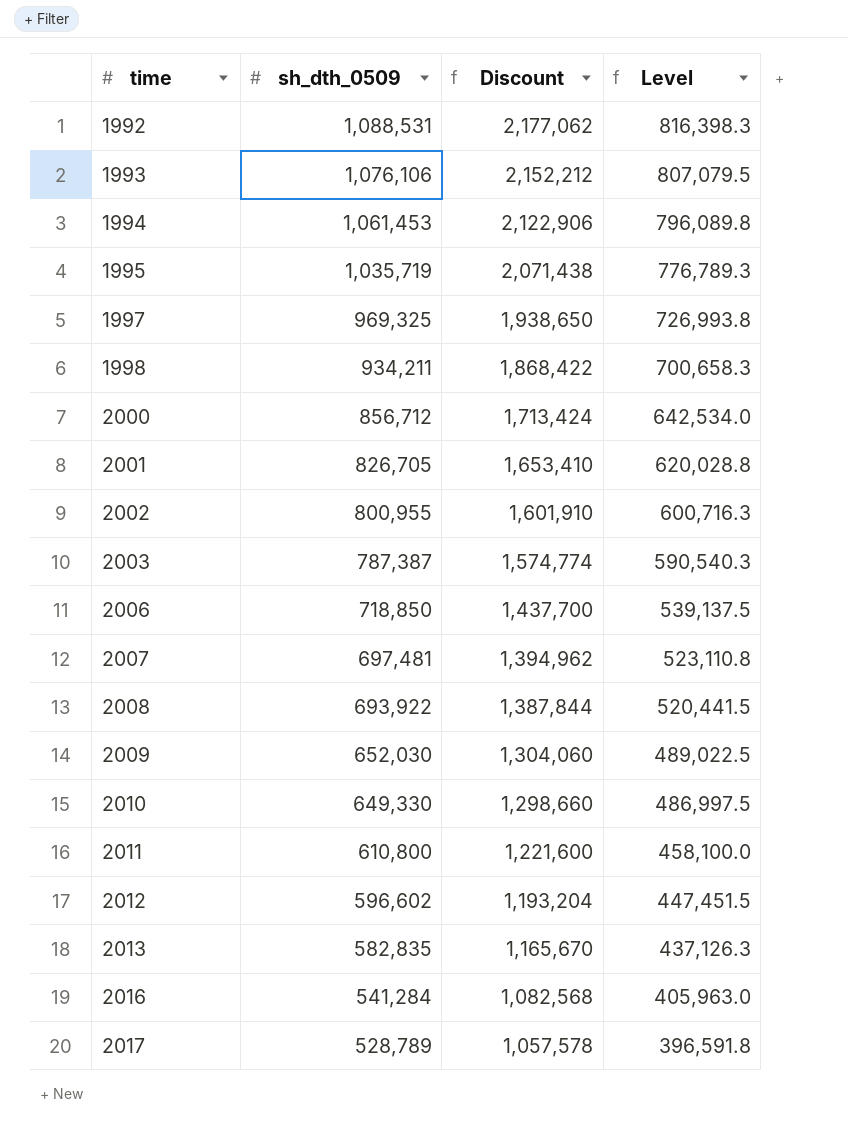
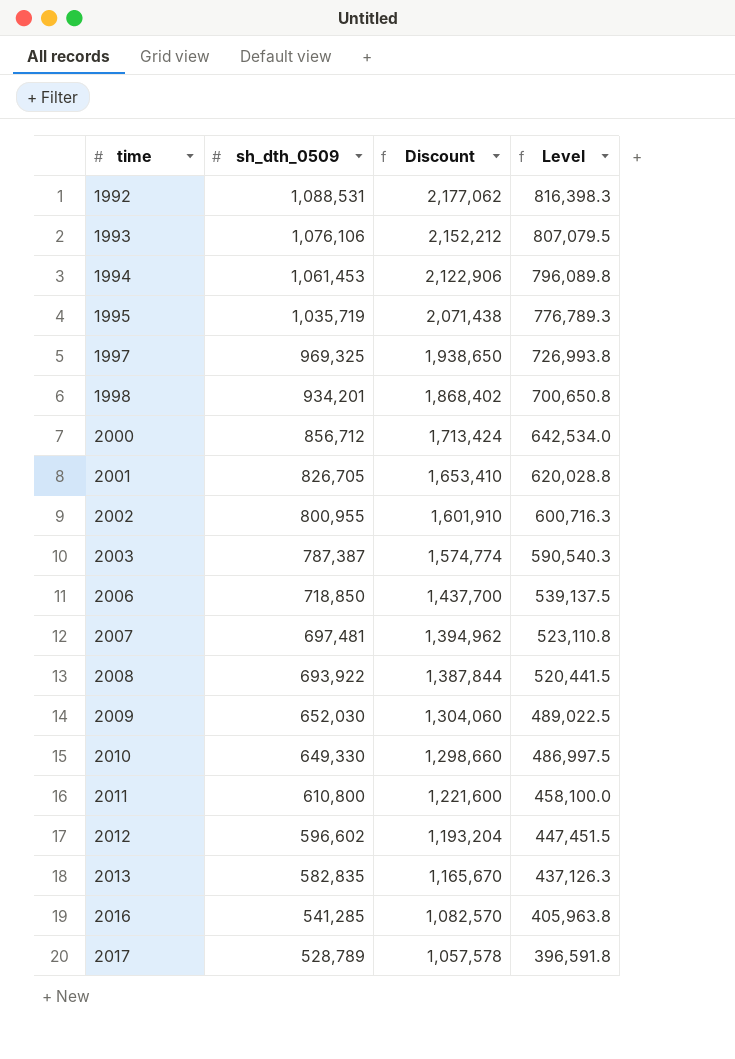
1998 | sh_dth_0509: 934,211 -> 934,201
1998 | Discount: 1,868,422 -> 1,868,402
1998 | Level: 700,658.3 -> 700,650.8
2016 | sh_dth_0509: 541,284 -> 541,285
2016 | Discount: 1,082,568 -> 1,082,570
2016 | Level: 405,963.0 -> 405,963.8

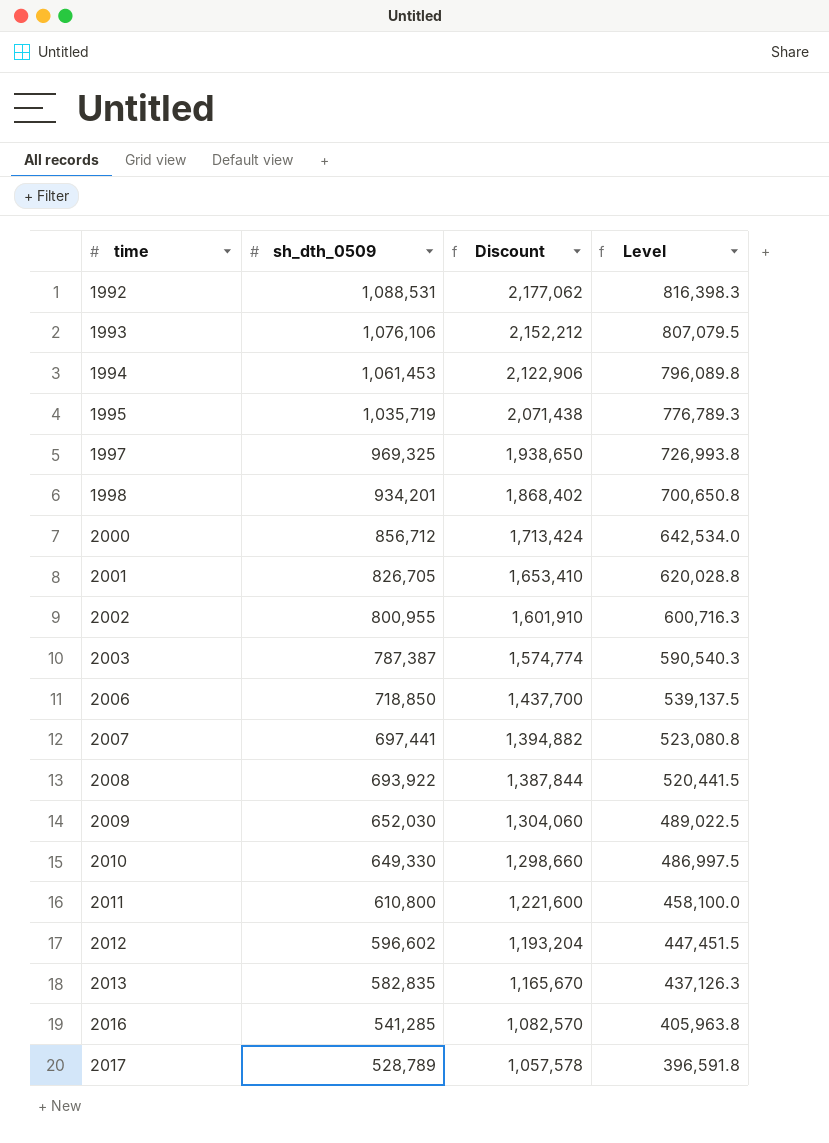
2007 | sh_dth_0509: 697,481 -> 697,441
2007 | Discount: 1,394,962 -> 1,394,882
2007 | Level: 523,110.8 -> 523,080.8

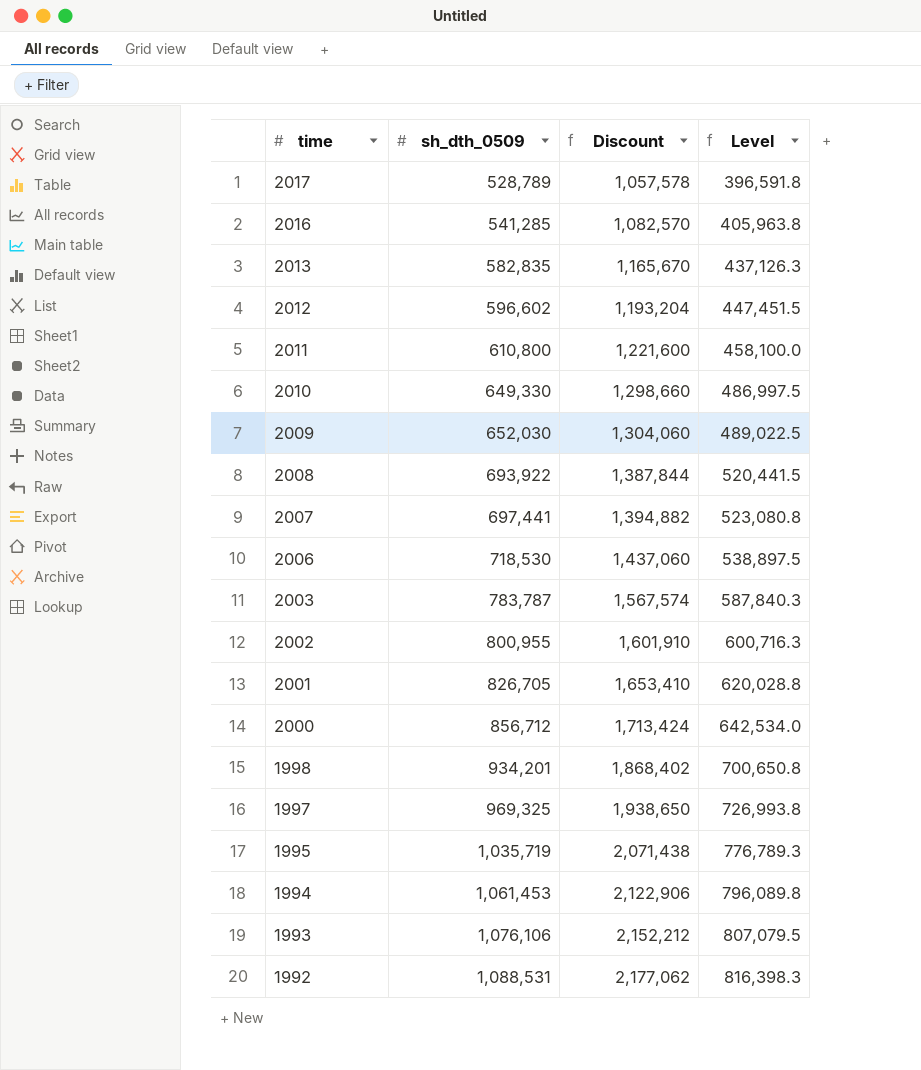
row order: time ascending -> time descending
2006 | sh_dth_0509: 718,850 -> 718,530
2006 | Discount: 1,437,700 -> 1,437,060
2006 | Level: 539,137.5 -> 538,897.5
2003 | sh_dth_0509: 787,387 -> 783,787
2003 | Discount: 1,574,774 -> 1,567,574
2003 | Level: 590,540.3 -> 587,840.3

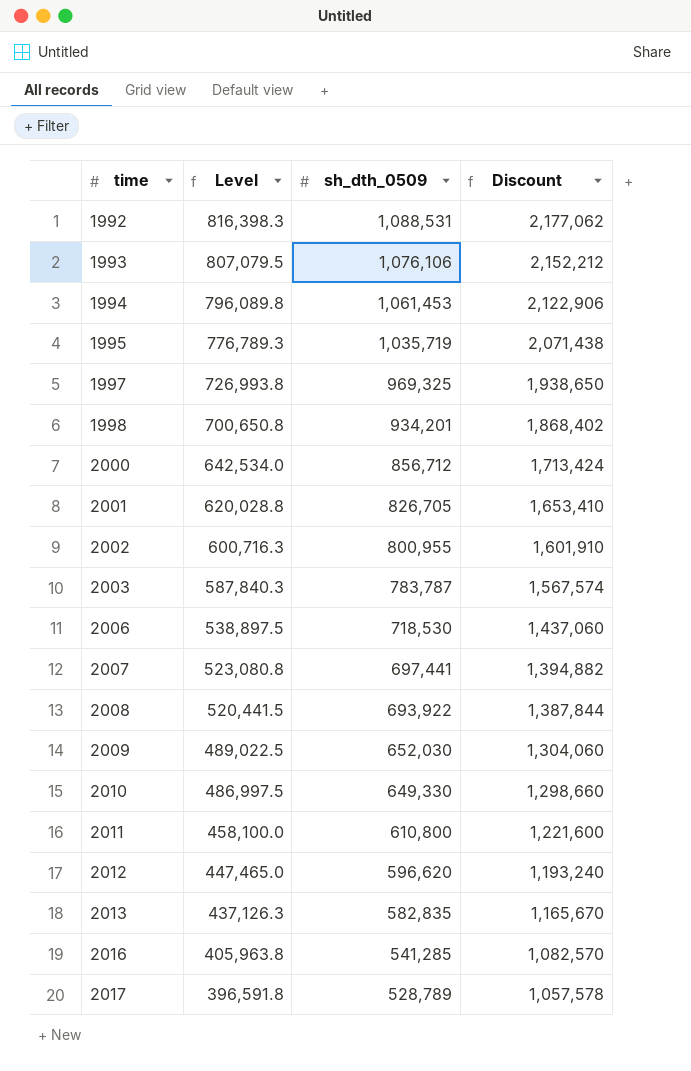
row order: time descending -> time ascending
column Level | position: 4 -> 2
2012 | Level: 447,451.5 -> 447,465.0
2012 | sh_dth_0509: 596,602 -> 596,620
2012 | Discount: 1,193,204 -> 1,193,240

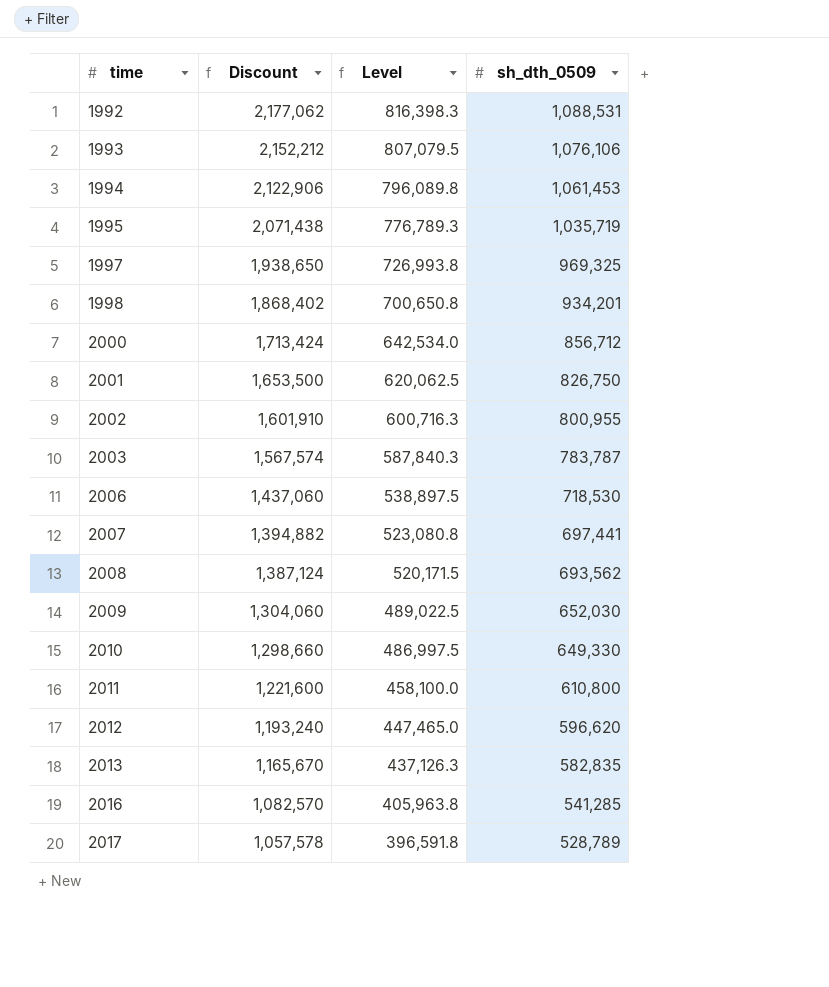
column Discount | position: 4 -> 2
2001 | Discount: 1,653,410 -> 1,653,500
2001 | Level: 620,028.8 -> 620,062.5
2001 | sh_dth_0509: 826,705 -> 826,750
2008 | Discount: 1,387,844 -> 1,387,124
2008 | Level: 520,441.5 -> 520,171.5
2008 | sh_dth_0509: 693,922 -> 693,562

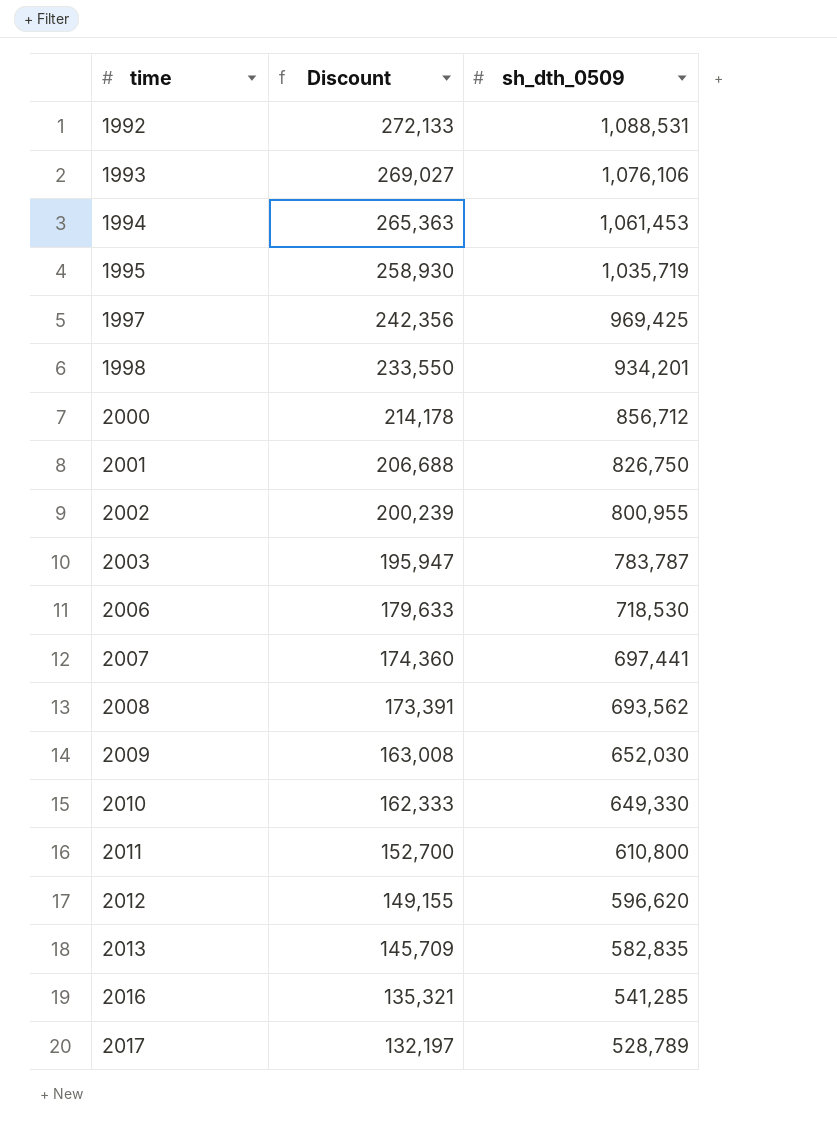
column Level | formula: [sh_dth_0509] * 0.75 -> none
column Discount | formula: [sh_dth_0509] * 2 -> [sh_dth_0509] * 0.25
1997 | sh_dth_0509: 969,325 -> 969,425

